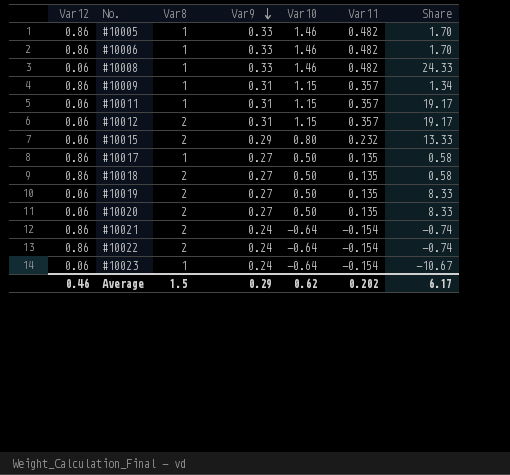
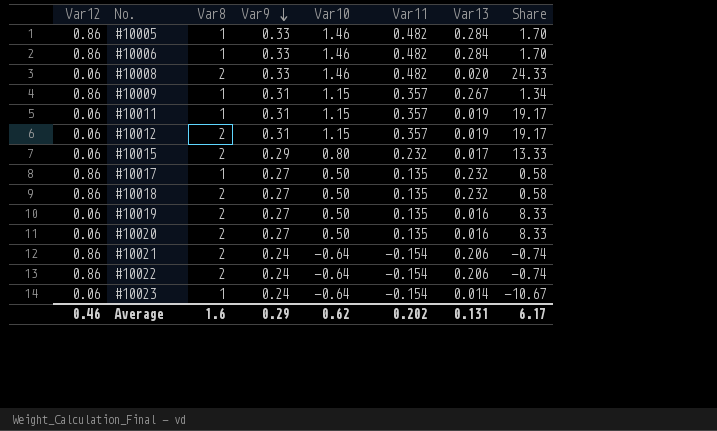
column Var13 | formula: none -> [Var12] * [Var9]
#10008 | Var8: 1 -> 2
Average | Var8: 1.5 -> 1.6

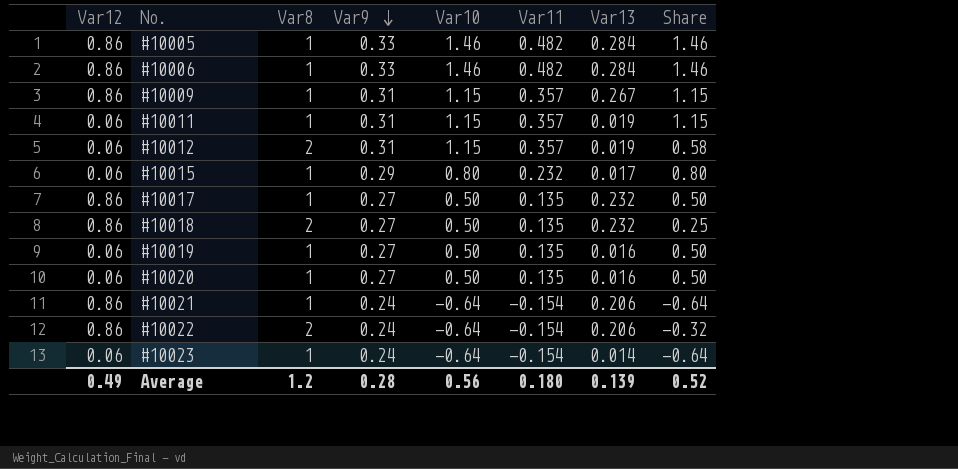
column Share | formula: [Var10] / [Var12] -> [Var10] / [Var8]
row #10008: 0.06 | 2 | 0.33 | 1.46 | 0.482 | 0.020 | 24.33 -> none
#10015 | Var8: 2 -> 1
#10019 | Var8: 2 -> 1
#10020 | Var8: 2 -> 1
#10021 | Var8: 2 -> 1
Average | Var12: 0.46 -> 0.49
Average | Var8: 1.6 -> 1.2
Average | Var9: 0.29 -> 0.28
Average | Var10: 0.62 -> 0.56
Average | Var11: 0.202 -> 0.180
Average | Var13: 0.131 -> 0.139
Average | Share: 6.17 -> 0.52

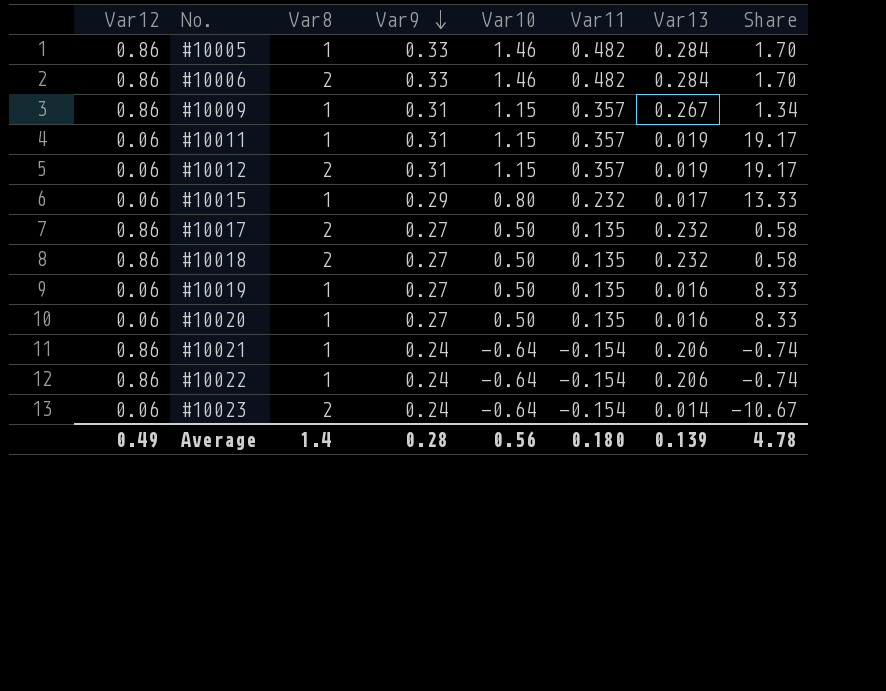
column Share | formula: [Var10] / [Var8] -> [Var10] / [Var12]
#10006 | Var8: 1 -> 2
#10017 | Var8: 1 -> 2
#10022 | Var8: 2 -> 1
#10023 | Var8: 1 -> 2
Average | Var8: 1.2 -> 1.4
Average | Share: 0.52 -> 4.78

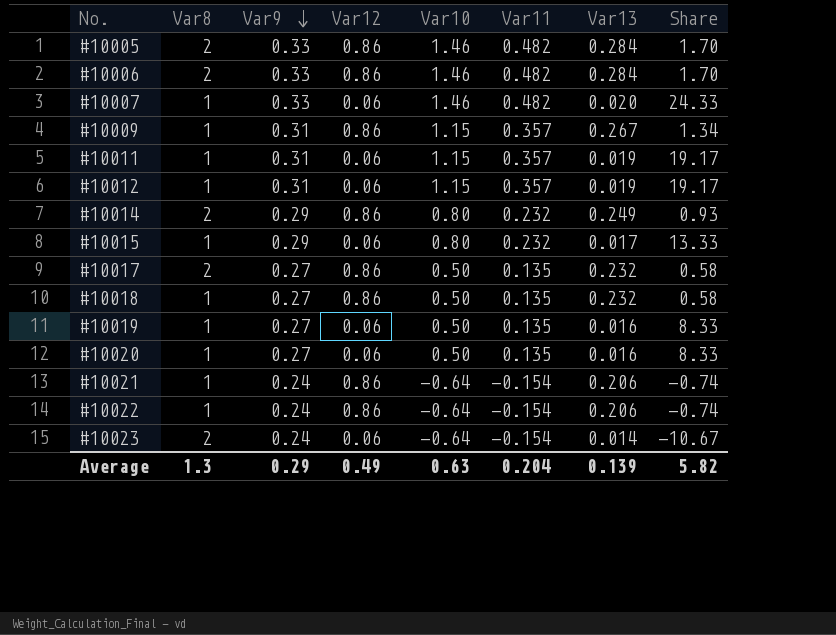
column Var12 | position: 1 -> 4
#10005 | Var8: 1 -> 2
row #10007: none -> 1 | 0.33 | 0.06 | 1.46 | 0.482 | 0.020 | 24.33
#10012 | Var8: 2 -> 1
row #10014: none -> 2 | 0.29 | 0.86 | 0.80 | 0.232 | 0.249 | 0.93
#10018 | Var8: 2 -> 1
Average | Var8: 1.4 -> 1.3
Average | Var9: 0.28 -> 0.29
Average | Var10: 0.56 -> 0.63
Average | Var11: 0.180 -> 0.204
Average | Share: 4.78 -> 5.82

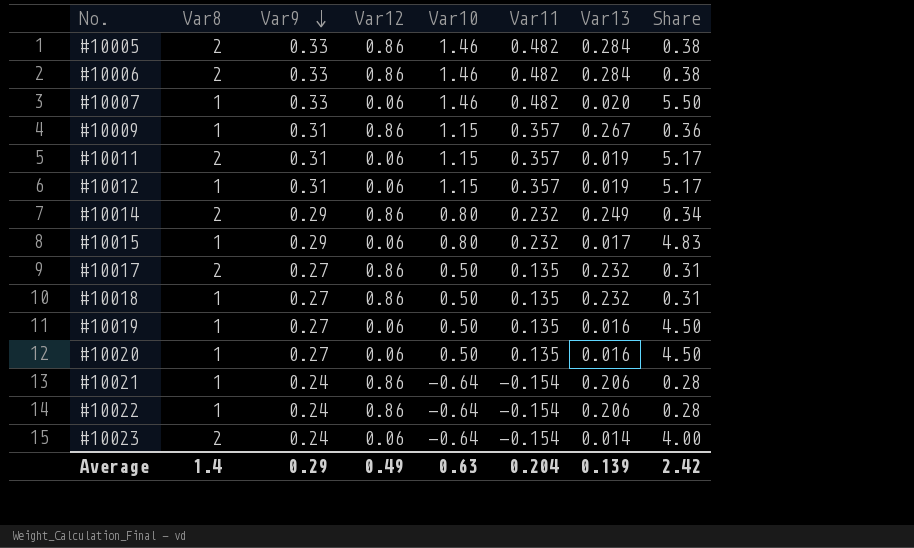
column Share | formula: [Var10] / [Var12] -> [Var9] / [Var12]
#10011 | Var8: 1 -> 2
Average | Var8: 1.3 -> 1.4
Average | Share: 5.82 -> 2.42

